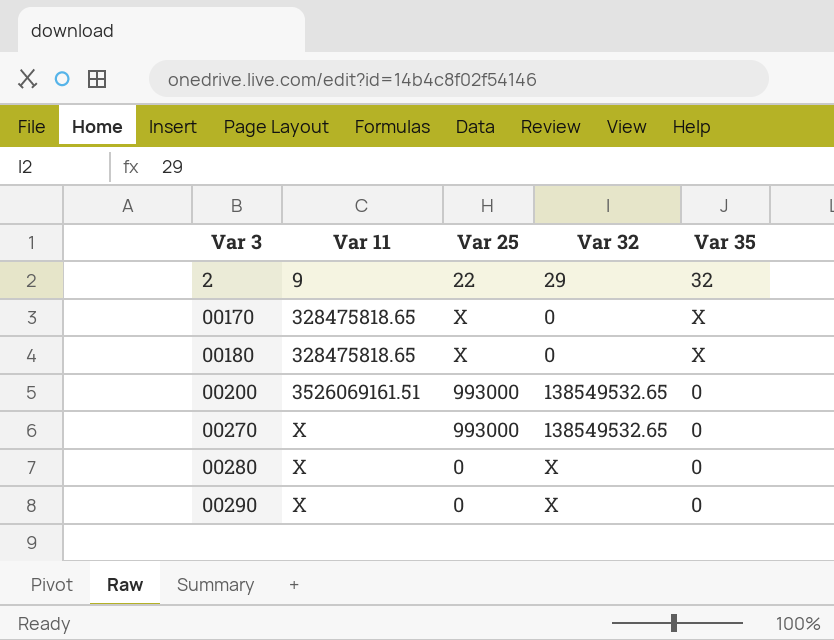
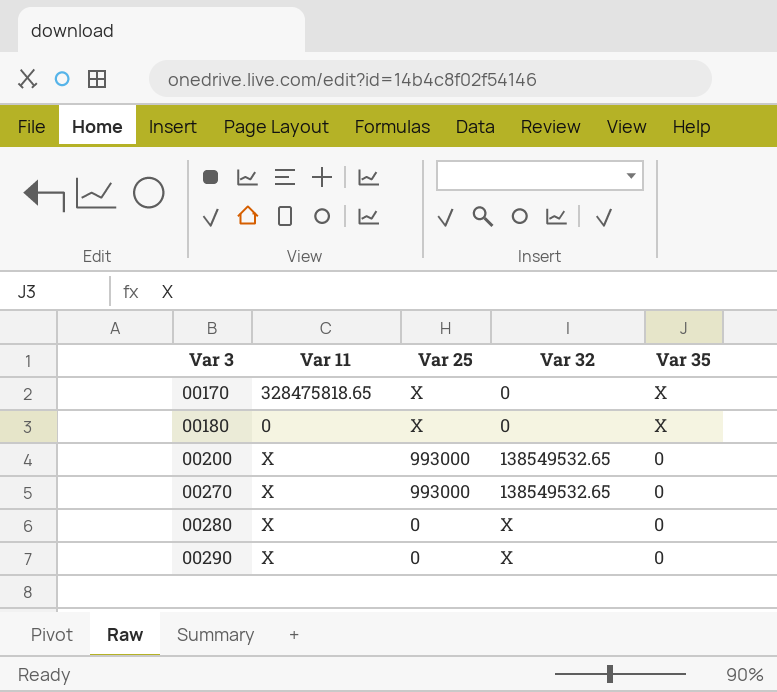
row 2: 9 | 22 | 29 | 32 -> none
00180 | Var 11: 328475818.65 -> 0
00200 | Var 11: 3526069161.51 -> X

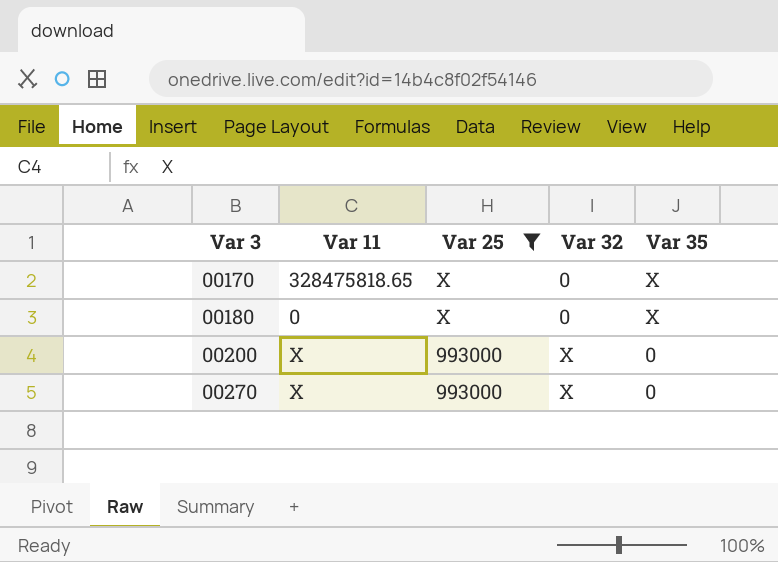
filter: none -> Var 25 != 0
00200 | Var 32: 138549532.65 -> X
00270 | Var 32: 138549532.65 -> X

